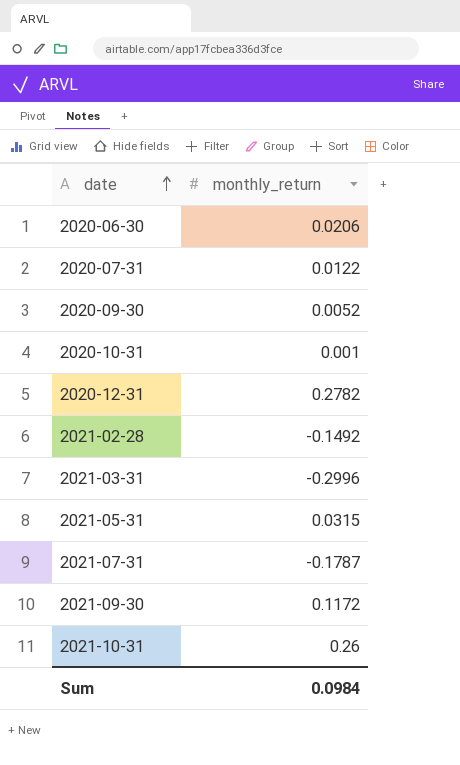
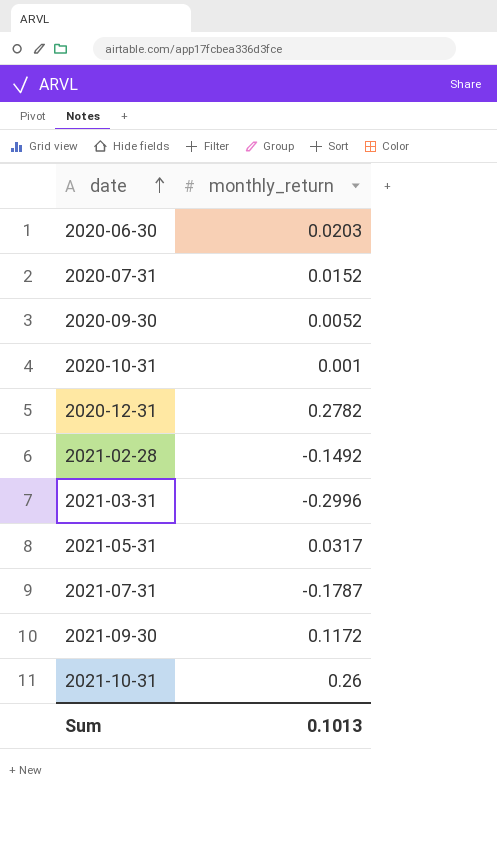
2020-06-30 | monthly_return: 0.0206 -> 0.0203
2020-07-31 | monthly_return: 0.0122 -> 0.0152
2021-05-31 | monthly_return: 0.0315 -> 0.0317
Sum | monthly_return: 0.0984 -> 0.1013

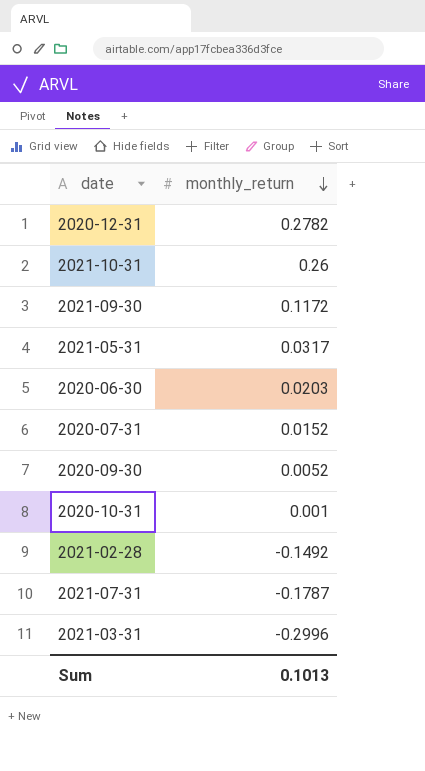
row order: date ascending -> monthly_return descending

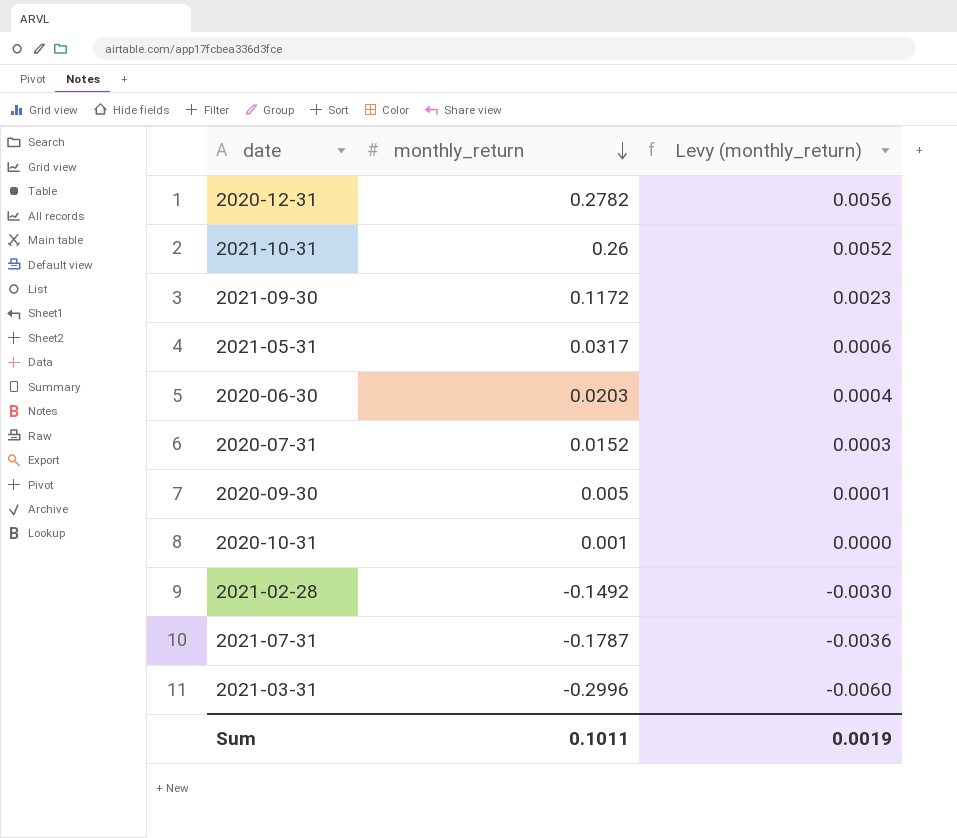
column Levy (monthly_return) | formula: none -> [monthly_return] * 0.02
2020-09-30 | monthly_return: 0.0052 -> 0.005
Sum | monthly_return: 0.1013 -> 0.1011

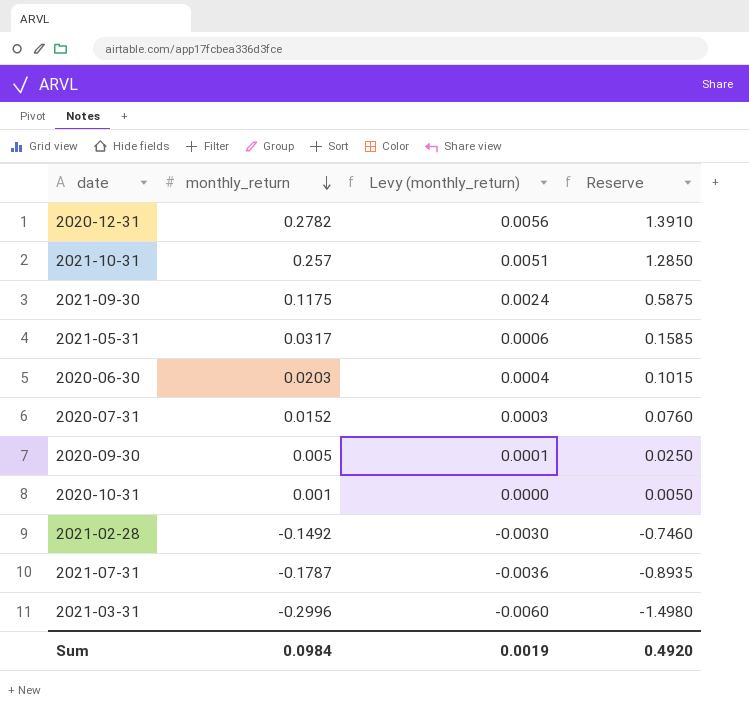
column Reserve | formula: none -> [monthly_return] * 5
2021-10-31 | monthly_return: 0.26 -> 0.257
2021-10-31 | Levy (monthly_return): 0.0052 -> 0.0051
2021-09-30 | monthly_return: 0.1172 -> 0.1175
2021-09-30 | Levy (monthly_return): 0.0023 -> 0.0024
Sum | monthly_return: 0.1011 -> 0.0984

